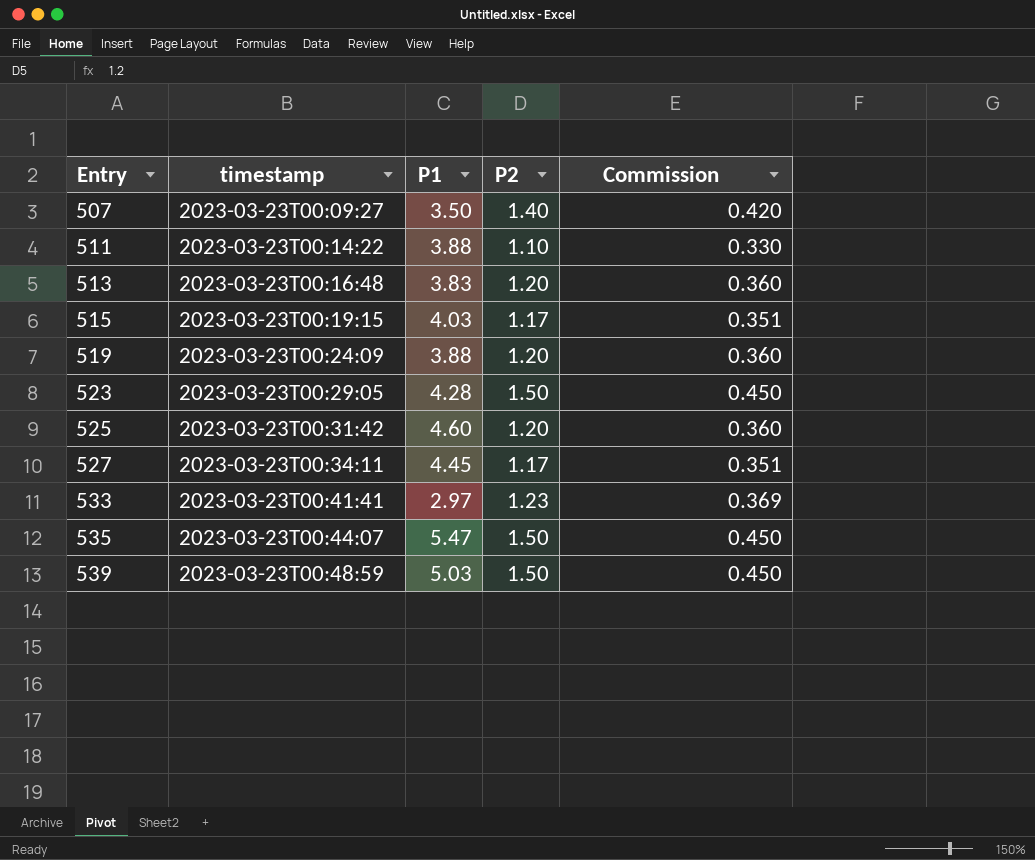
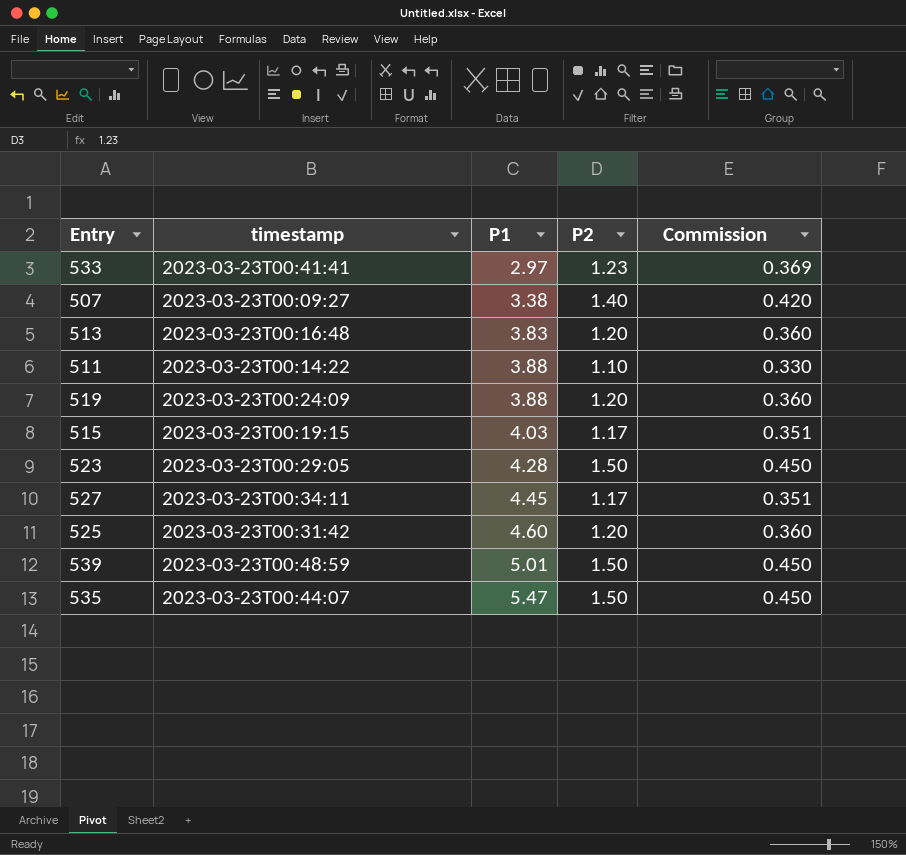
row order: Entry ascending -> P1 ascending
507 | P1: 3.50 -> 3.38
539 | P1: 5.03 -> 5.01

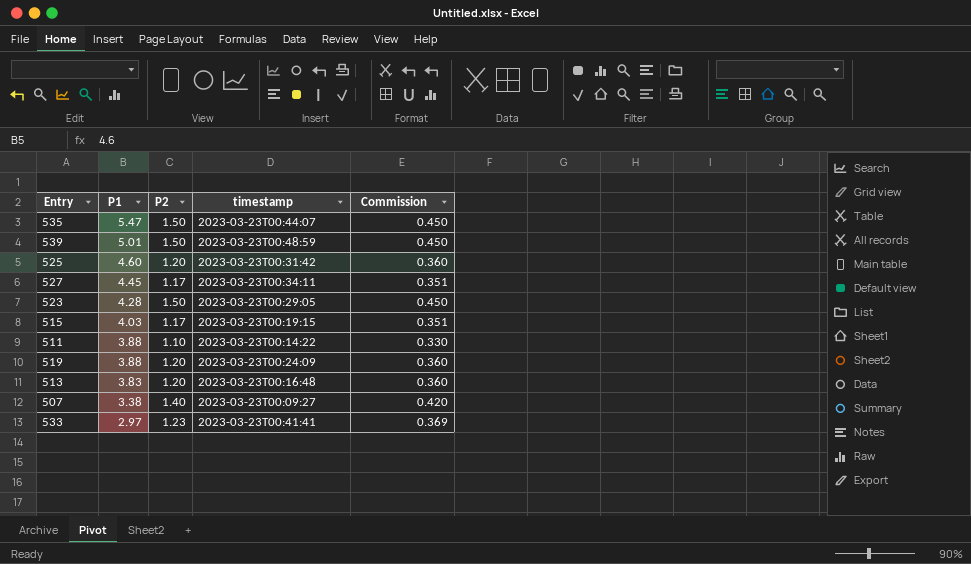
row order: P1 ascending -> P1 descending
column timestamp | position: 2 -> 4

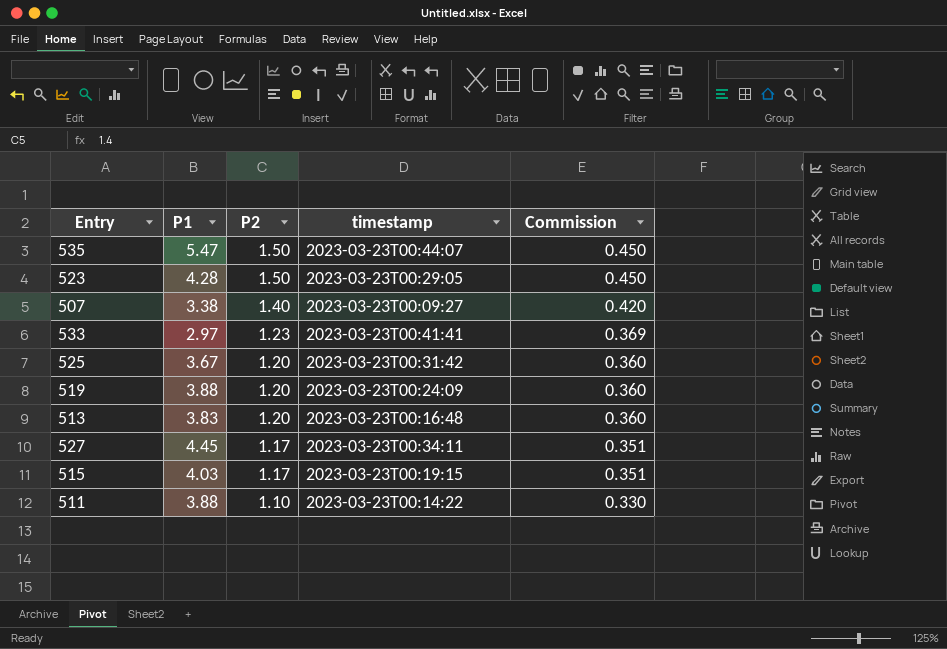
row order: P1 descending -> P2 descending
row 539: 5.01 | 1.50 | 2023-03-23T00:48:59 | 0.450 -> none
525 | P1: 4.60 -> 3.67

